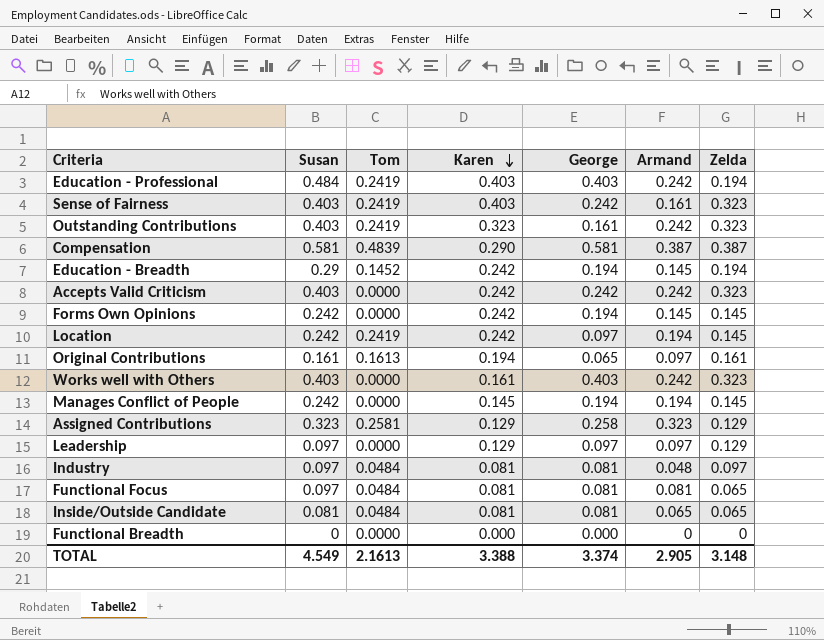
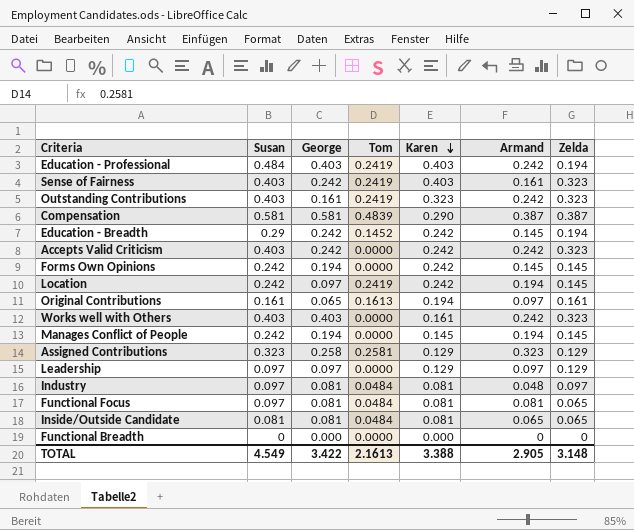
column George | position: 5 -> 3
Education - Breadth | George: 0.194 -> 0.242
TOTAL | George: 3.374 -> 3.422

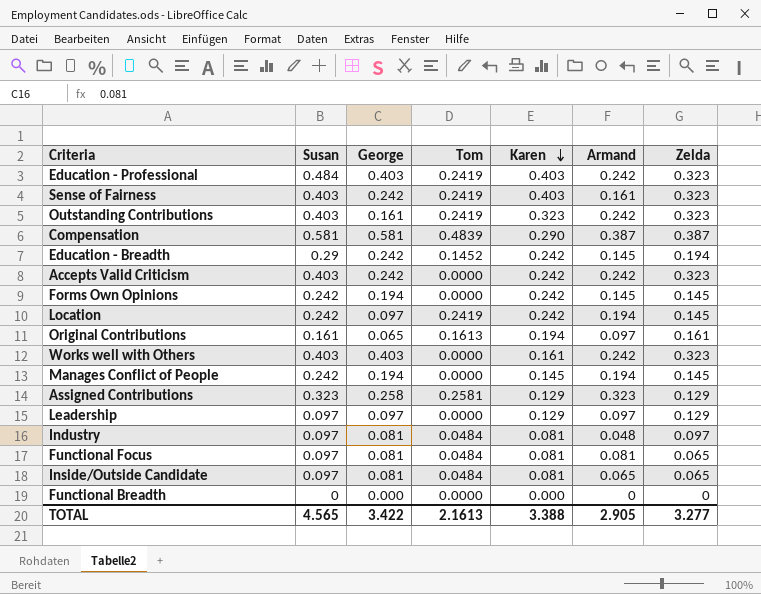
Education - Professional | Zelda: 0.194 -> 0.323
Inside/Outside Candidate | Susan: 0.081 -> 0.097
TOTAL | Susan: 4.549 -> 4.565
TOTAL | Zelda: 3.148 -> 3.277

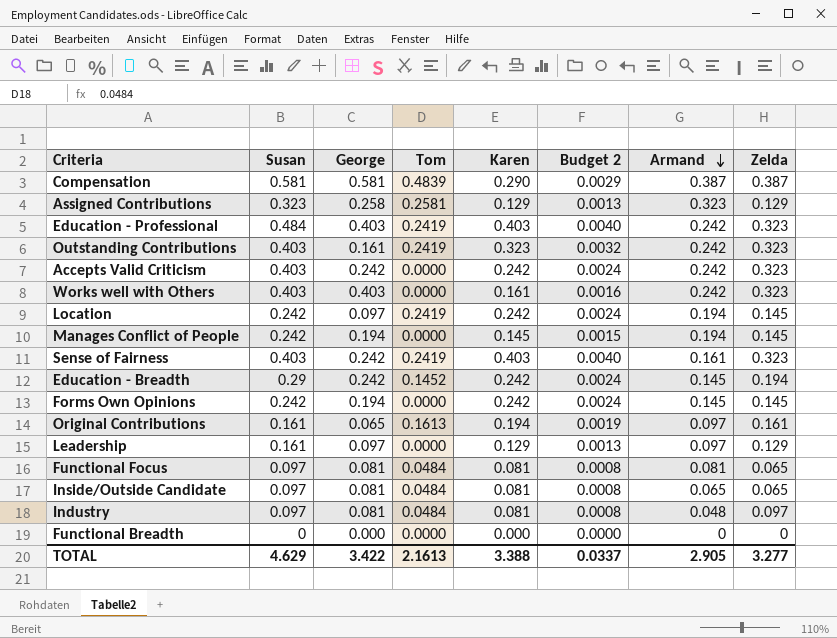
row order: Karen descending -> Armand descending
column Budget 2 | formula: none -> [Karen] * 0.01
Leadership | Susan: 0.097 -> 0.161
TOTAL | Susan: 4.565 -> 4.629

